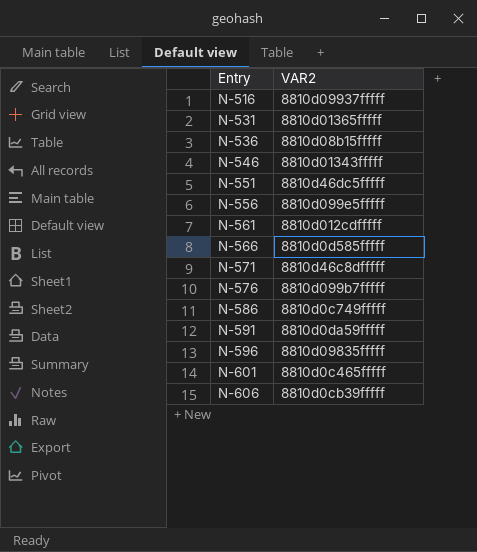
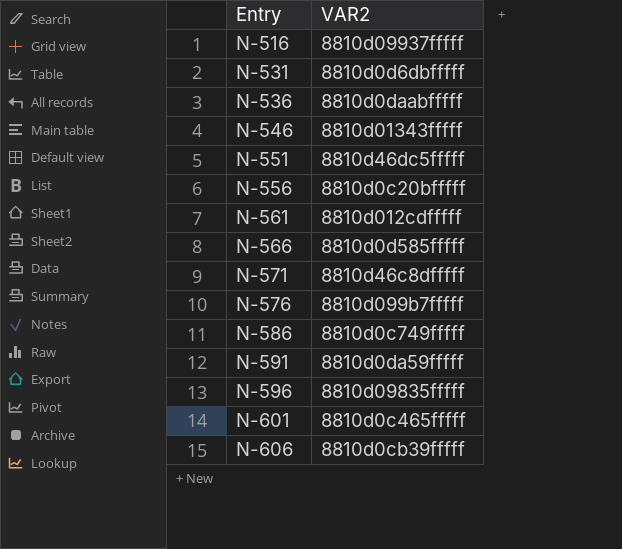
N-531 | VAR2: 8810d01365fffff -> 8810d0d6dbfffff
N-536 | VAR2: 8810d08b15fffff -> 8810d0daabfffff
N-556 | VAR2: 8810d099e5fffff -> 8810d0c20bfffff

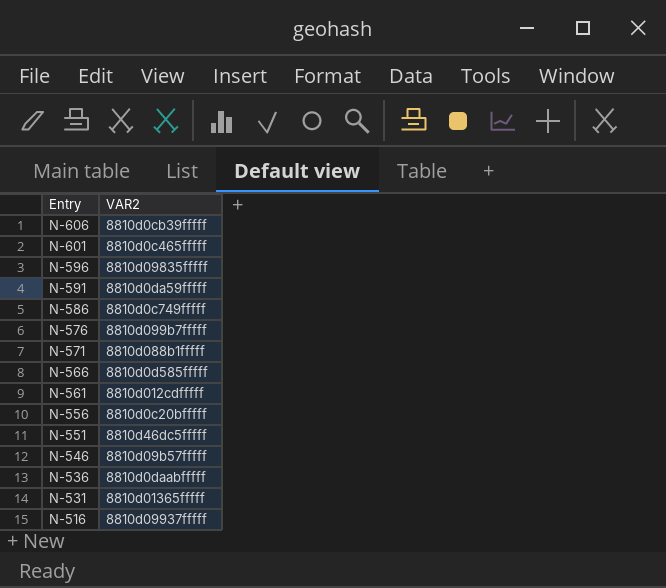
row order: Entry ascending -> Entry descending
N-571 | VAR2: 8810d46c8dfffff -> 8810d088b1fffff
N-546 | VAR2: 8810d01343fffff -> 8810d09b57fffff
N-531 | VAR2: 8810d0d6dbfffff -> 8810d01365fffff

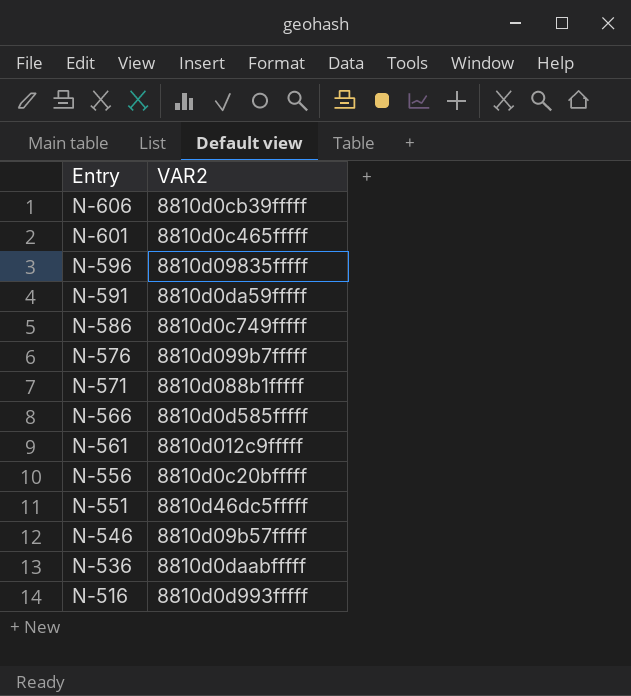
row N-531: 8810d01365fffff -> none
N-561 | VAR2: 8810d012cdfffff -> 8810d012c9fffff
N-516 | VAR2: 8810d09937fffff -> 8810d0d993fffff

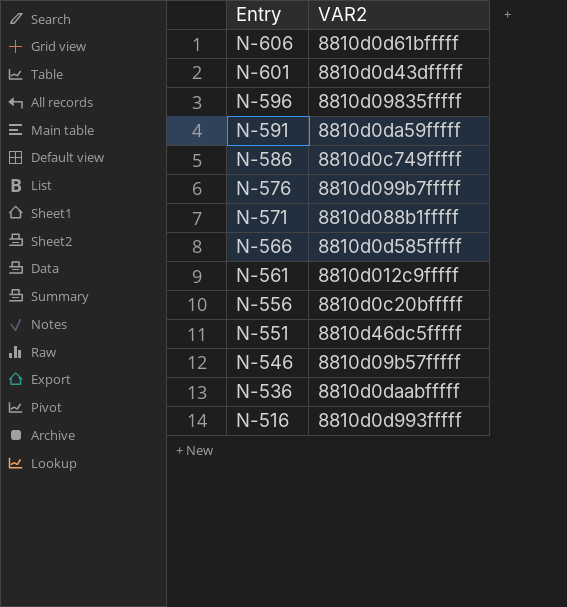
N-606 | VAR2: 8810d0cb39fffff -> 8810d0d61bfffff
N-601 | VAR2: 8810d0c465fffff -> 8810d0d43dfffff

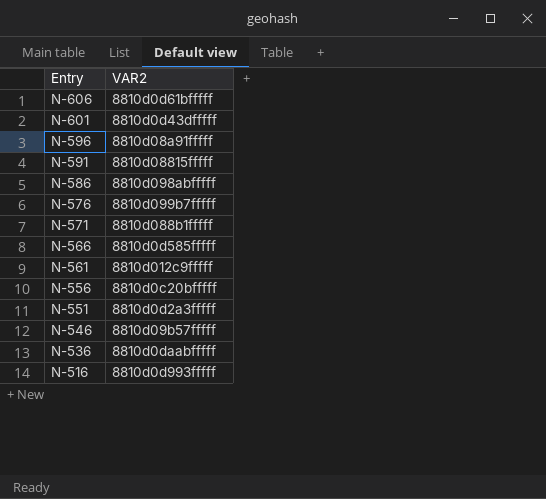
N-596 | VAR2: 8810d09835fffff -> 8810d08a91fffff
N-591 | VAR2: 8810d0da59fffff -> 8810d08815fffff
N-586 | VAR2: 8810d0c749fffff -> 8810d098abfffff
N-551 | VAR2: 8810d46dc5fffff -> 8810d0d2a3fffff

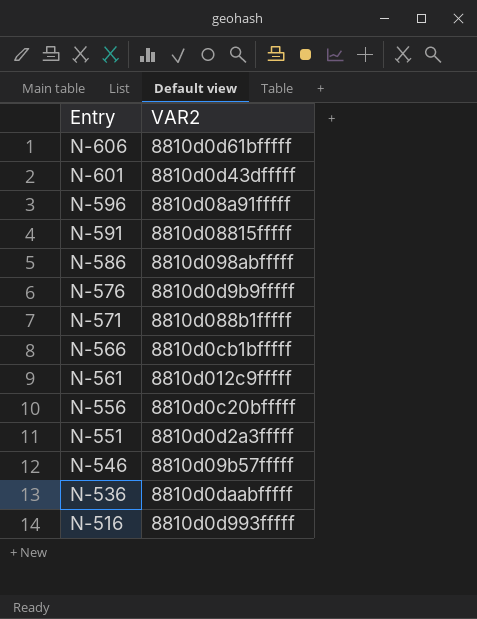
N-576 | VAR2: 8810d099b7fffff -> 8810d0d9b9fffff
N-566 | VAR2: 8810d0d585fffff -> 8810d0cb1bfffff

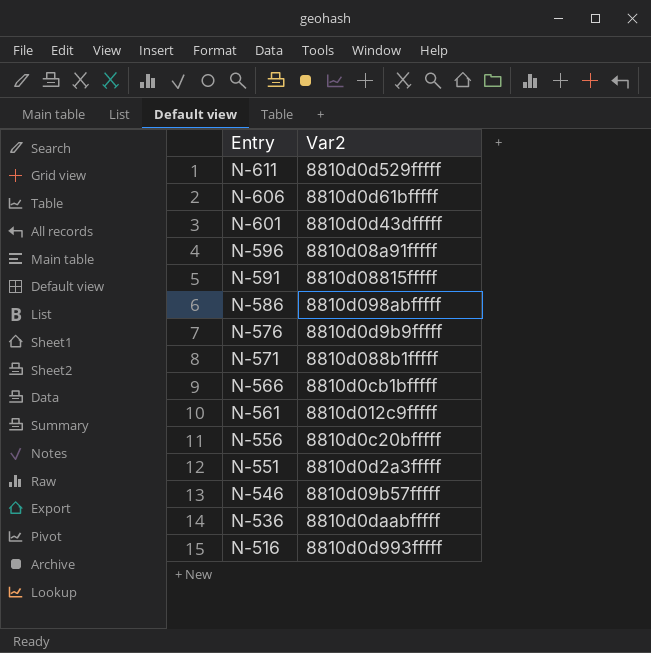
column name: VAR2 -> Var2
row N-611: none -> 8810d0d529fffff

